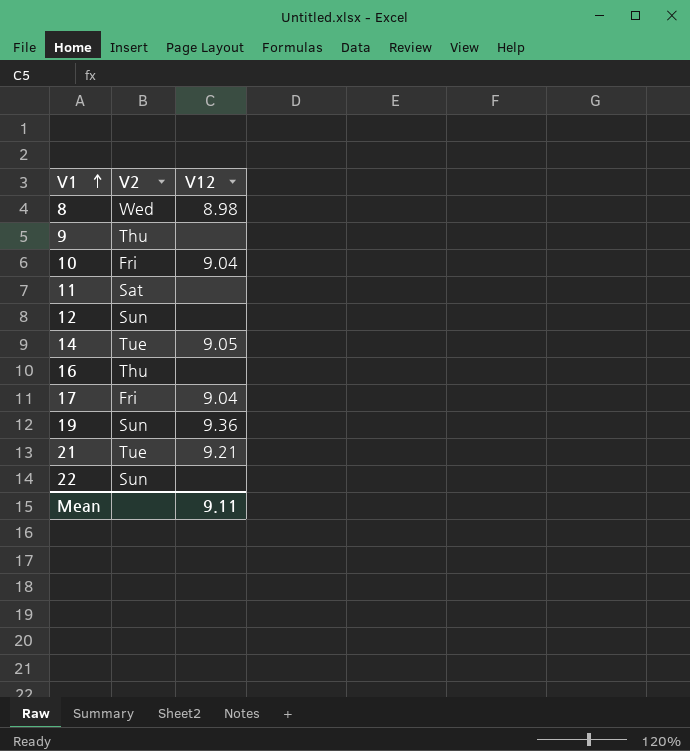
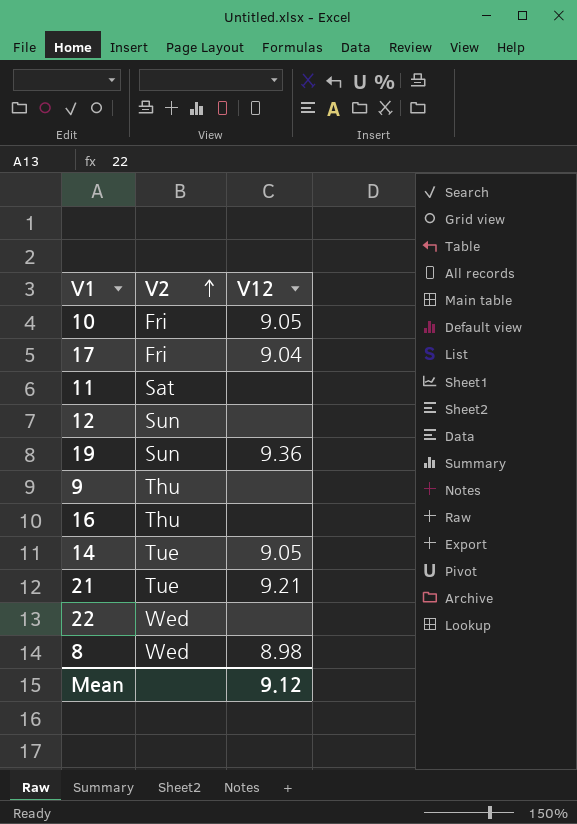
row order: V1 ascending -> V2 ascending
10 | V12: 9.04 -> 9.05
22 | V2: Sun -> Wed
Mean | V12: 9.11 -> 9.12

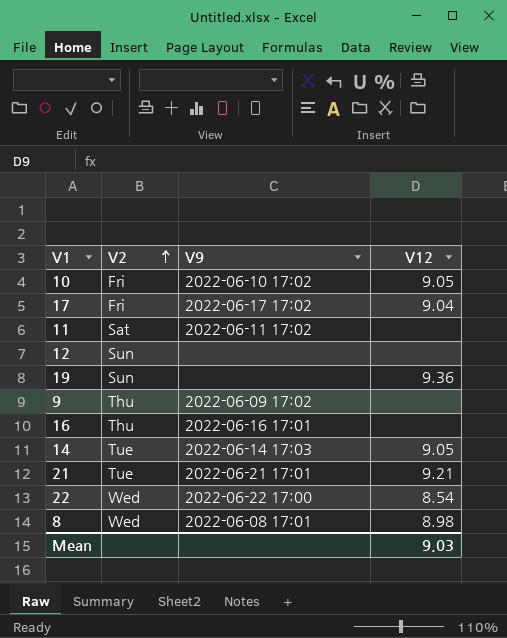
column V9 | position: none -> 3
22 | V12: none -> 8.54
Mean | V12: 9.12 -> 9.03

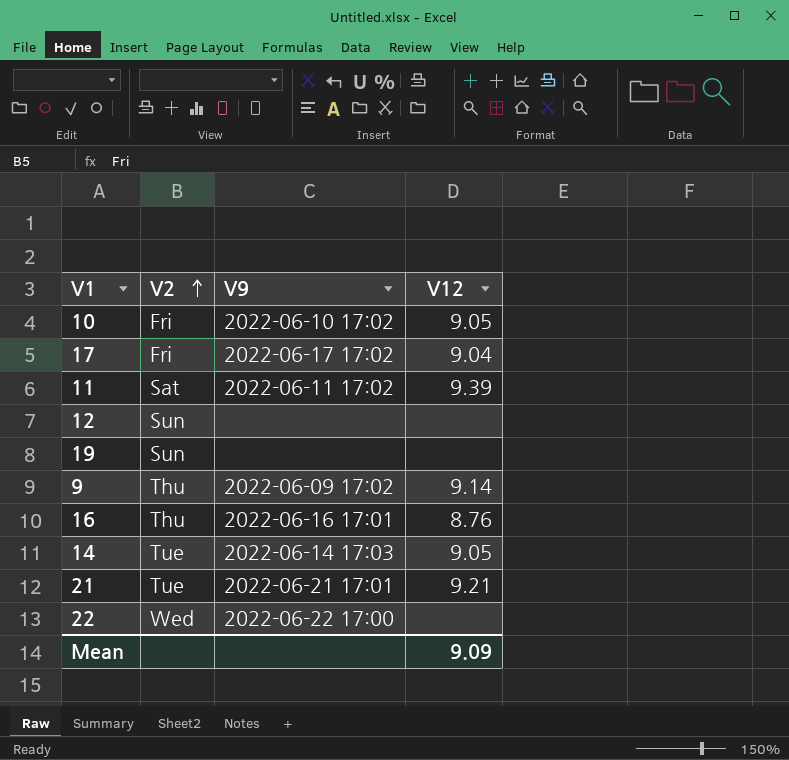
row 8: Wed | 2022-06-08 17:01 | 8.98 -> none
11 | V12: none -> 9.39
19 | V12: 9.36 -> none
9 | V12: none -> 9.14
16 | V12: none -> 8.76
22 | V12: 8.54 -> none
Mean | V12: 9.03 -> 9.09

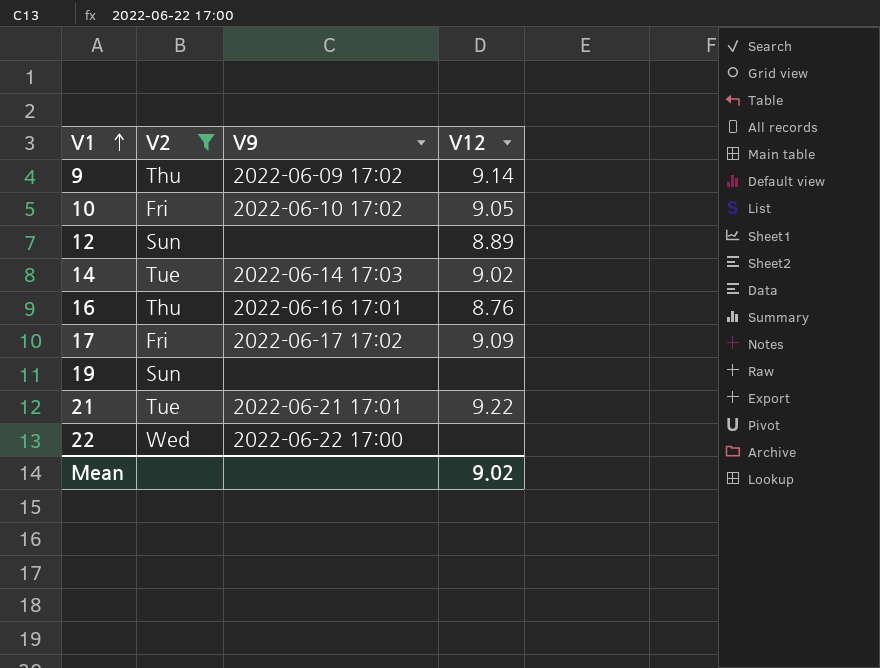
filter: none -> V2 != Sat
row order: V2 ascending -> V1 ascending
12 | V12: none -> 8.89
14 | V12: 9.05 -> 9.02
17 | V12: 9.04 -> 9.09
21 | V12: 9.21 -> 9.22
Mean | V12: 9.09 -> 9.02

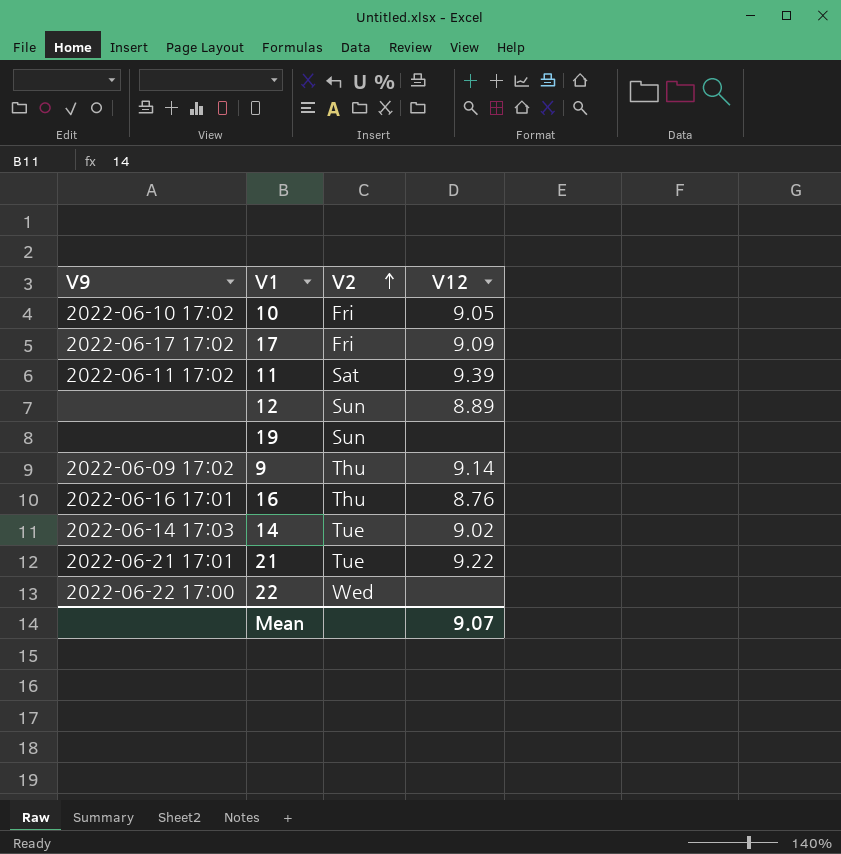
filter: V2 != Sat -> none
row order: V1 ascending -> V2 ascending
column V9 | position: 3 -> 1
Mean | V12: 9.02 -> 9.07

